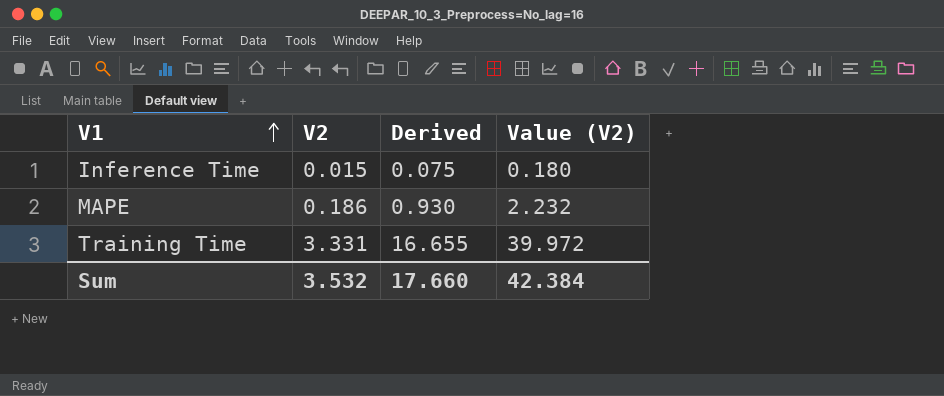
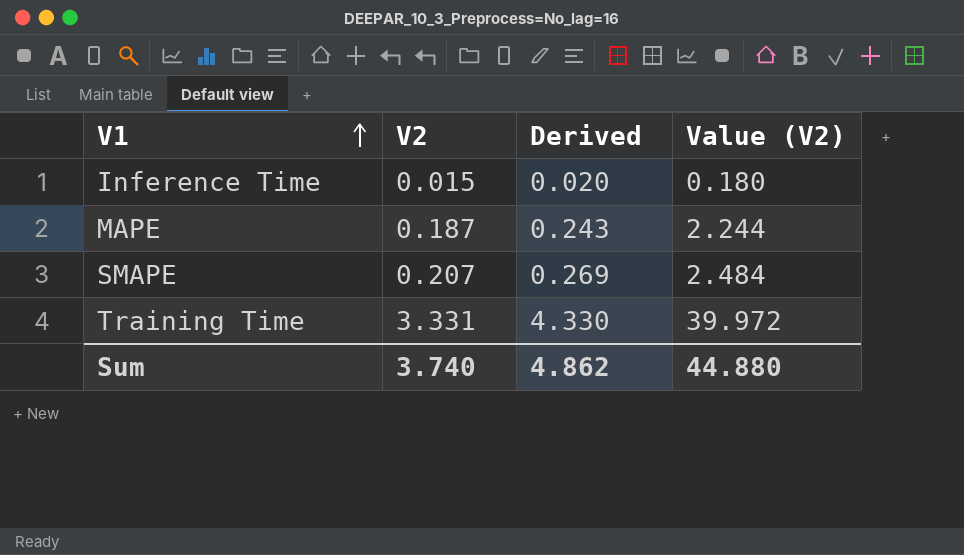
column Derived | formula: [V2] * 5 -> [V2] * 1.3
MAPE | V2: 0.186 -> 0.187
MAPE | Value (V2): 2.232 -> 2.244
row SMAPE: none -> 0.207 | 0.269 | 2.484
Sum | V2: 3.532 -> 3.740
Sum | Derived: 17.660 -> 4.862
Sum | Value (V2): 42.384 -> 44.880

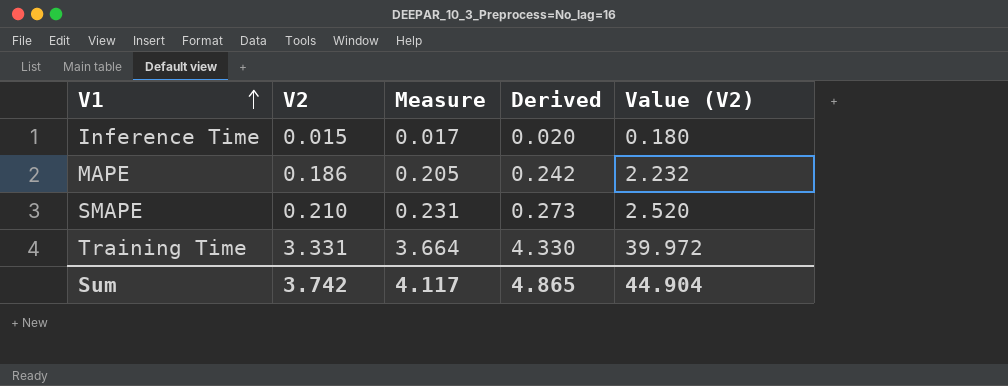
column Measure | formula: none -> [V2] * 1.1
MAPE | V2: 0.187 -> 0.186
MAPE | Derived: 0.243 -> 0.242
MAPE | Value (V2): 2.244 -> 2.232
SMAPE | V2: 0.207 -> 0.210
SMAPE | Derived: 0.269 -> 0.273
SMAPE | Value (V2): 2.484 -> 2.520
Sum | V2: 3.740 -> 3.742
Sum | Derived: 4.862 -> 4.865
Sum | Value (V2): 44.880 -> 44.904

